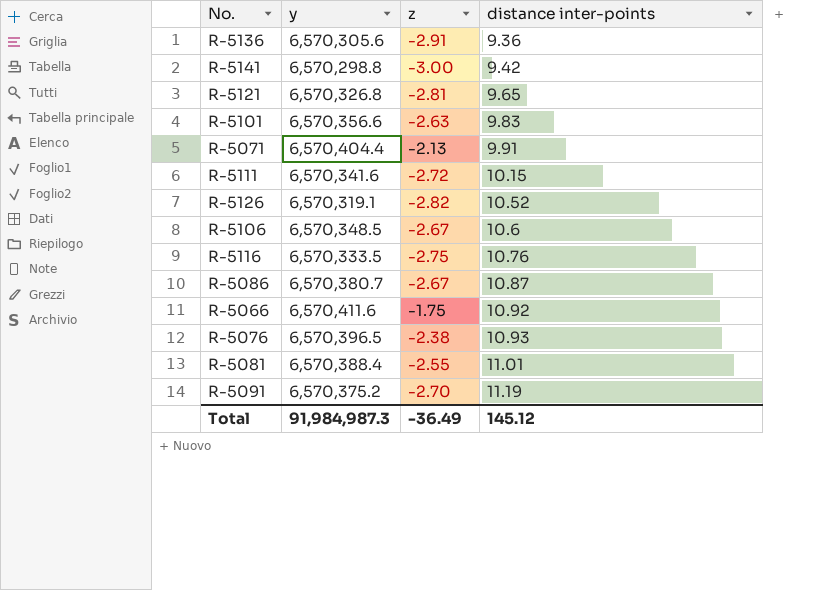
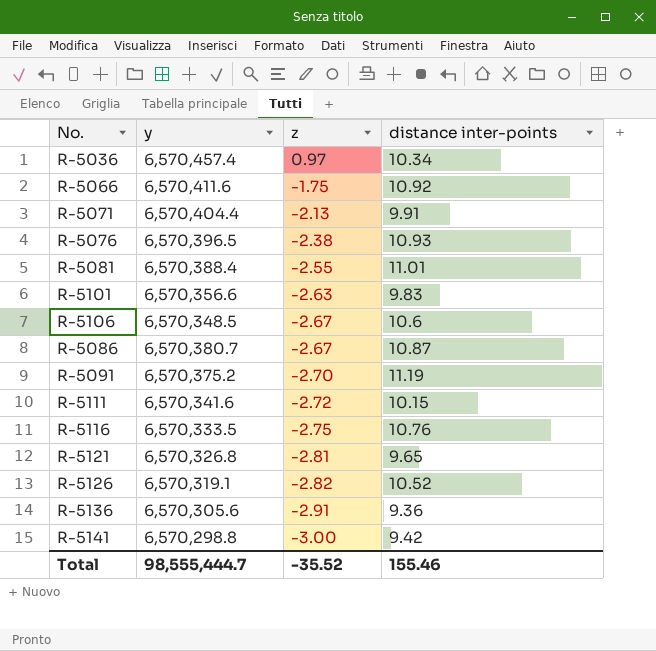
row order: distance inter-points ascending -> z descending
row R-5036: none -> 6,570,457.4 | 0.97 | 10.34
Total | y: 91,984,987.3 -> 98,555,444.7
Total | z: -36.49 -> -35.52
Total | distance inter-points: 145.12 -> 155.46

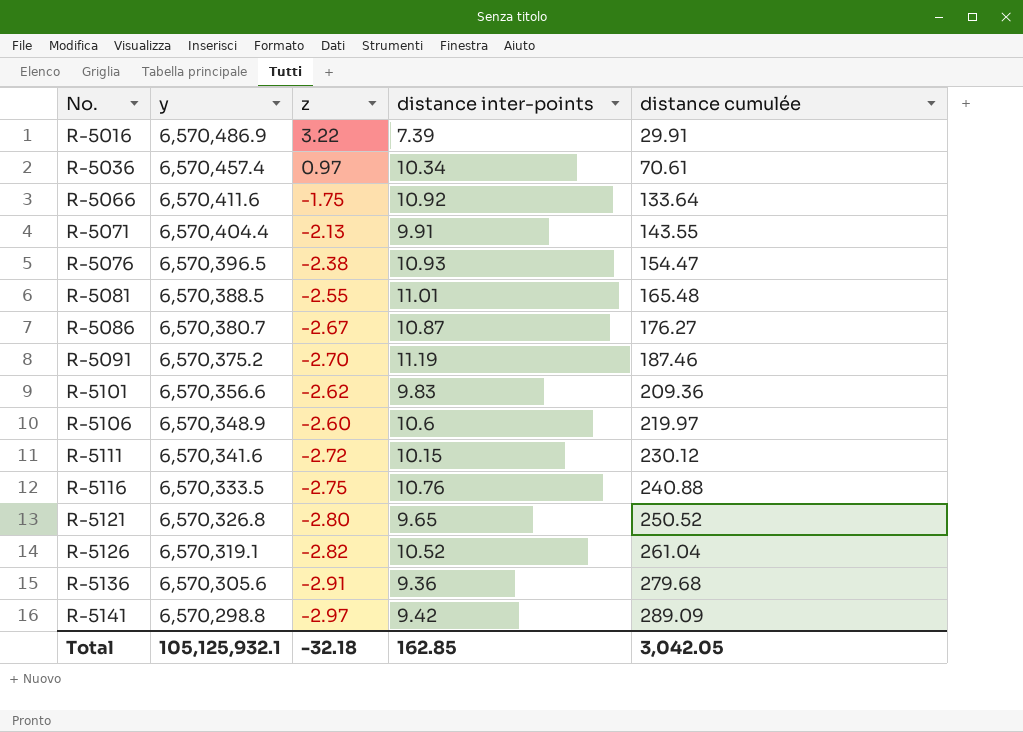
row order: z descending -> No. ascending
column distance cumulée | position: none -> 5
row R-5016: none -> 6,570,486.9 | 3.22 | 7.39 | 29.91
R-5081 | y: 6,570,388.4 -> 6,570,388.5
R-5101 | z: -2.63 -> -2.62
R-5106 | y: 6,570,348.5 -> 6,570,348.9
R-5106 | z: -2.67 -> -2.60
R-5121 | z: -2.81 -> -2.80
R-5141 | z: -3.00 -> -2.97
Total | y: 98,555,444.7 -> 105,125,932.1
Total | z: -35.52 -> -32.18
Total | distance inter-points: 155.46 -> 162.85

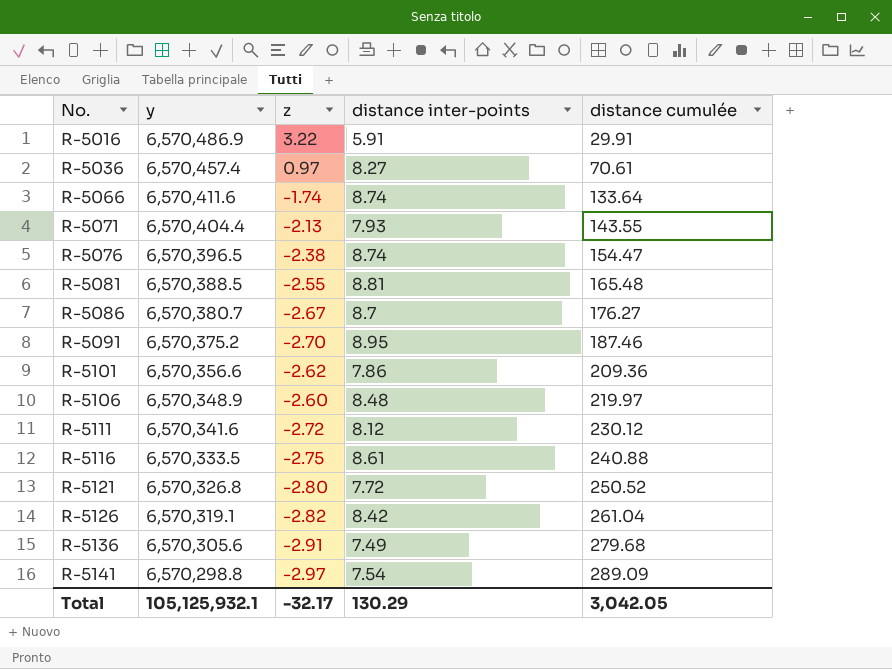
R-5016 | distance inter-points: 7.39 -> 5.91
R-5036 | distance inter-points: 10.34 -> 8.27
R-5066 | z: -1.75 -> -1.74
R-5066 | distance inter-points: 10.92 -> 8.74
R-5071 | distance inter-points: 9.91 -> 7.93
R-5076 | distance inter-points: 10.93 -> 8.74
R-5081 | distance inter-points: 11.01 -> 8.81
R-5086 | distance inter-points: 10.87 -> 8.7
R-5091 | distance inter-points: 11.19 -> 8.95
R-5101 | distance inter-points: 9.83 -> 7.86
R-5106 | distance inter-points: 10.6 -> 8.48
R-5111 | distance inter-points: 10.15 -> 8.12
R-5116 | distance inter-points: 10.76 -> 8.61
R-5121 | distance inter-points: 9.65 -> 7.72
R-5126 | distance inter-points: 10.52 -> 8.42
R-5136 | distance inter-points: 9.36 -> 7.49
R-5141 | distance inter-points: 9.42 -> 7.54
Total | z: -32.18 -> -32.17
Total | distance inter-points: 162.85 -> 130.29

